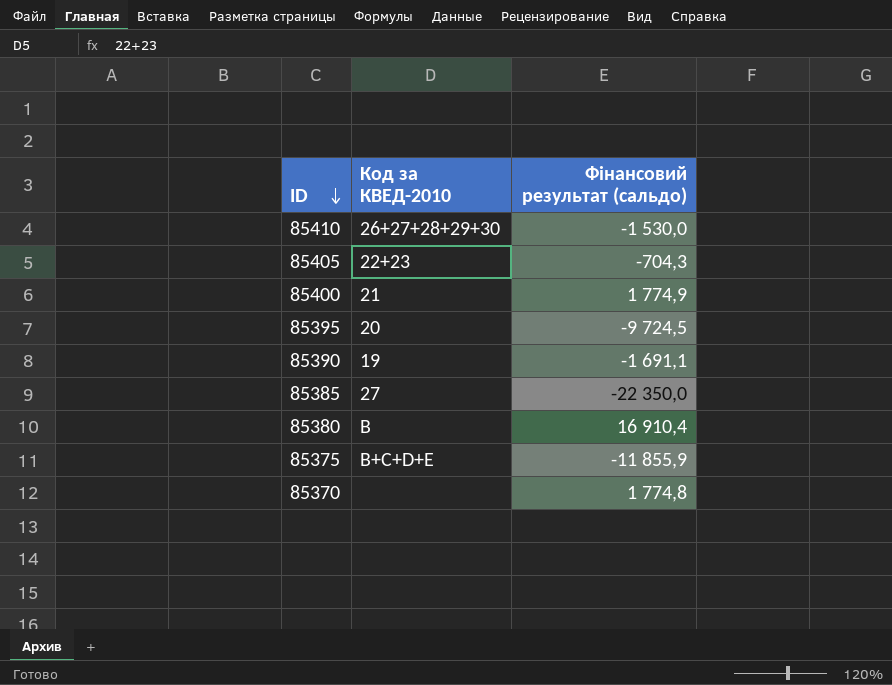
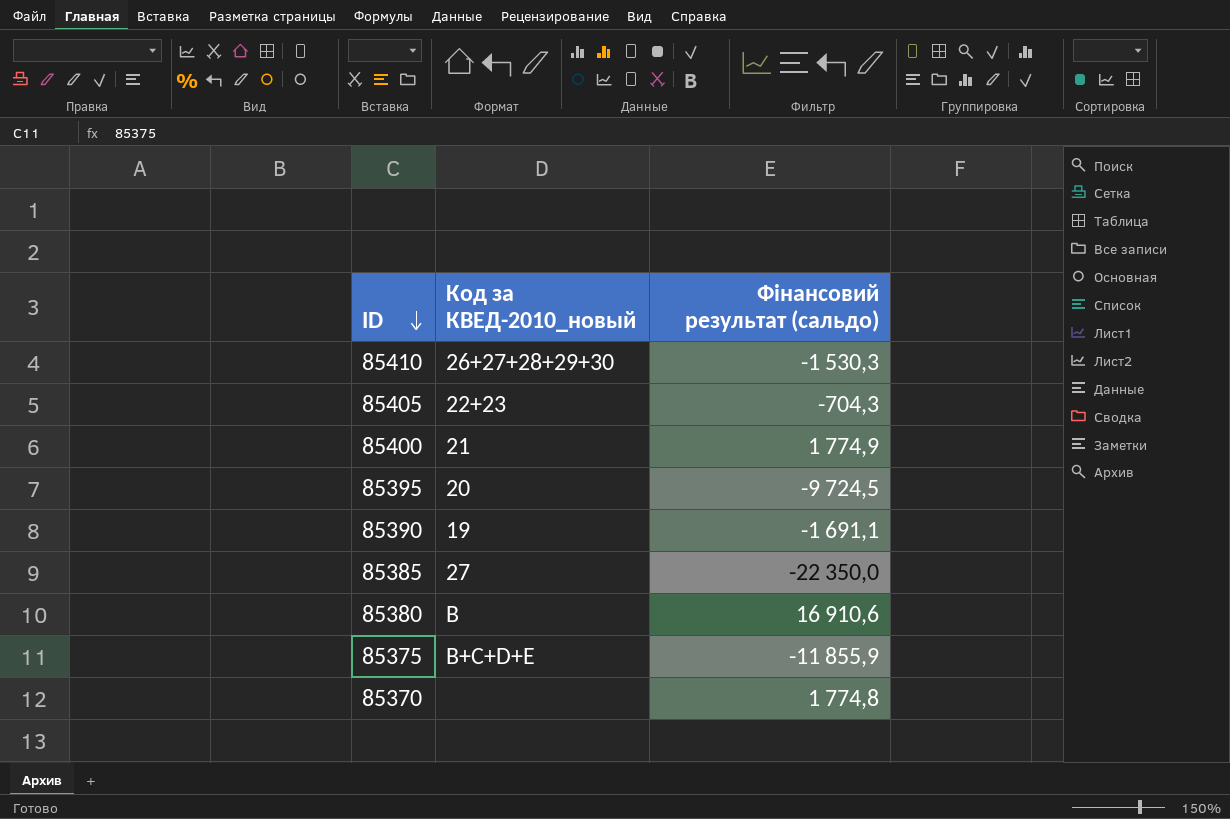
column name: Код за КВЕД-2010 -> Код за КВЕД-2010_новый
85410 | Фінансовий результат (сальдо): -1 530,0 -> -1 530,3
85380 | Фінансовий результат (сальдо): 16 910,4 -> 16 910,6

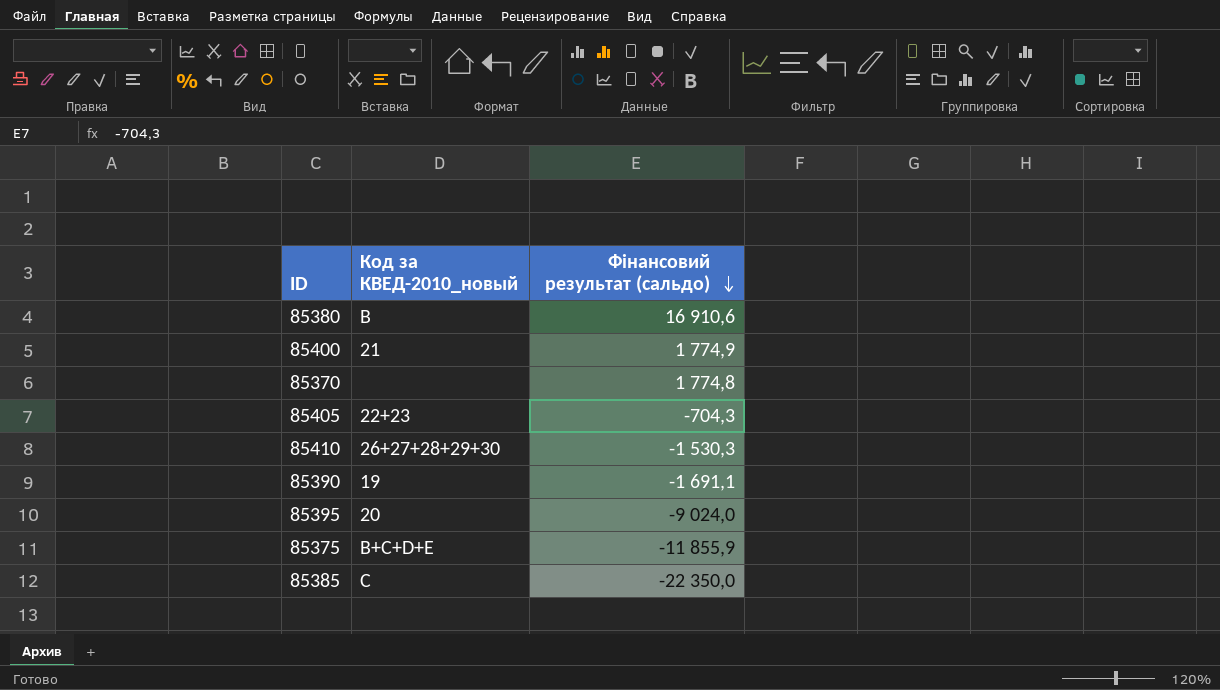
row order: ID descending -> Фінансовий результат (сальдо) descending
85395 | Фінансовий результат (сальдо): -9 724,5 -> -9 024,0
85385 | Код за КВЕД-2010_новый: 27 -> C

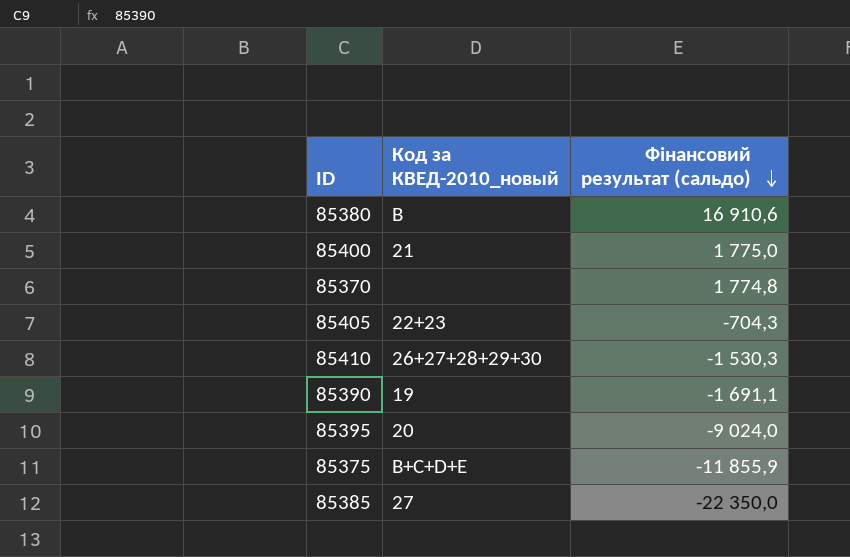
85400 | Фінансовий результат (сальдо): 1 774,9 -> 1 775,0
85385 | Код за КВЕД-2010_новый: C -> 27

